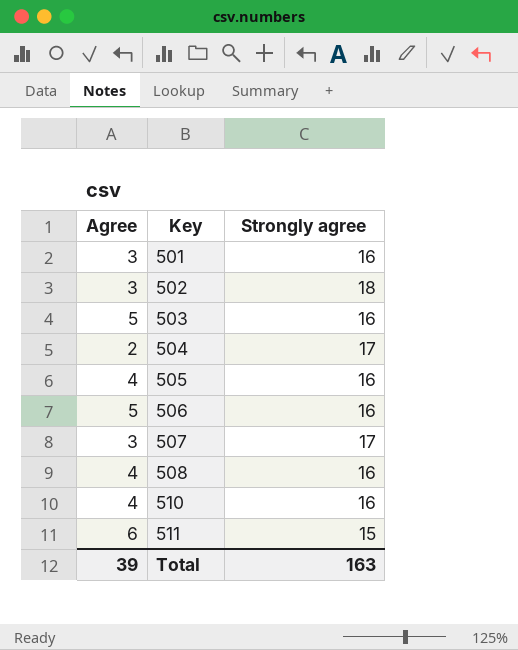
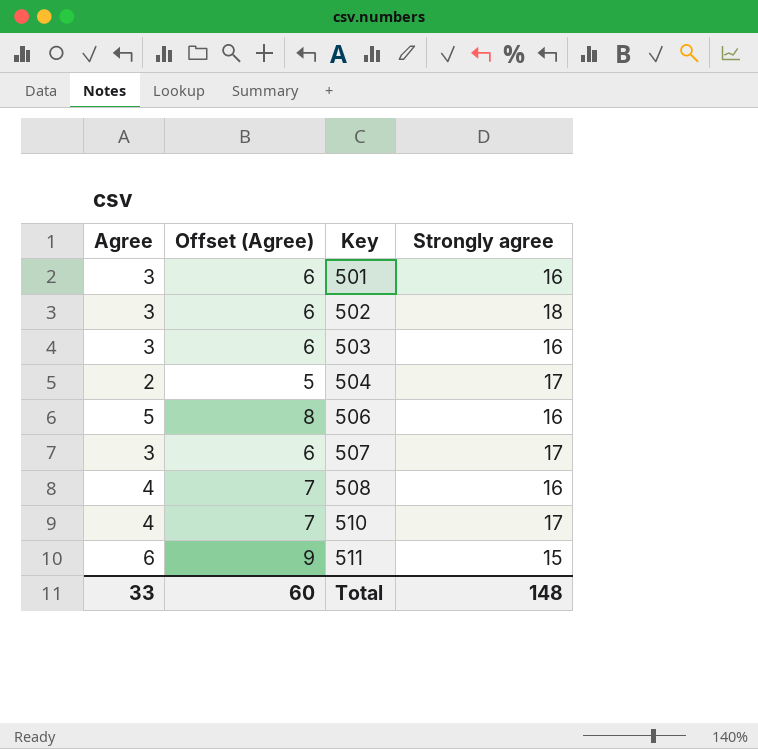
column Offset (Agree) | formula: none -> [Agree] + 3
row 505: 4 | 16 -> none
503 | Agree: 5 -> 3
510 | Strongly agree: 16 -> 17
Total | Agree: 39 -> 33
Total | Strongly agree: 163 -> 148

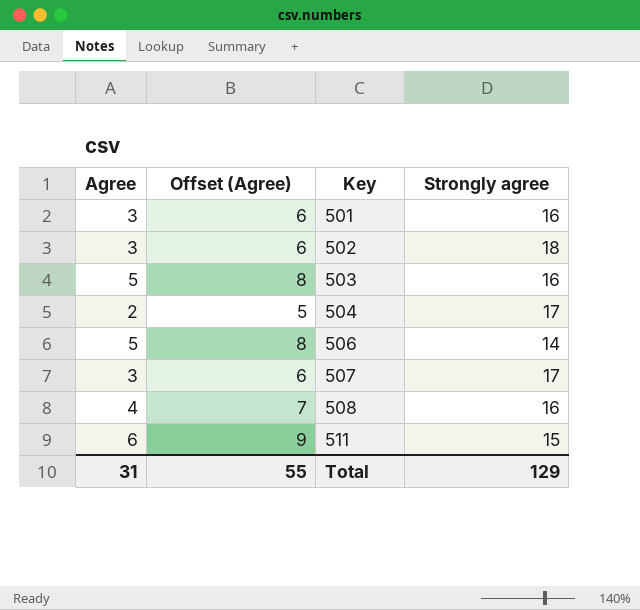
row 510: 4 | 7 | 17 -> none
503 | Agree: 3 -> 5
503 | Offset (Agree): 6 -> 8
506 | Strongly agree: 16 -> 14
Total | Agree: 33 -> 31
Total | Offset (Agree): 60 -> 55
Total | Strongly agree: 148 -> 129

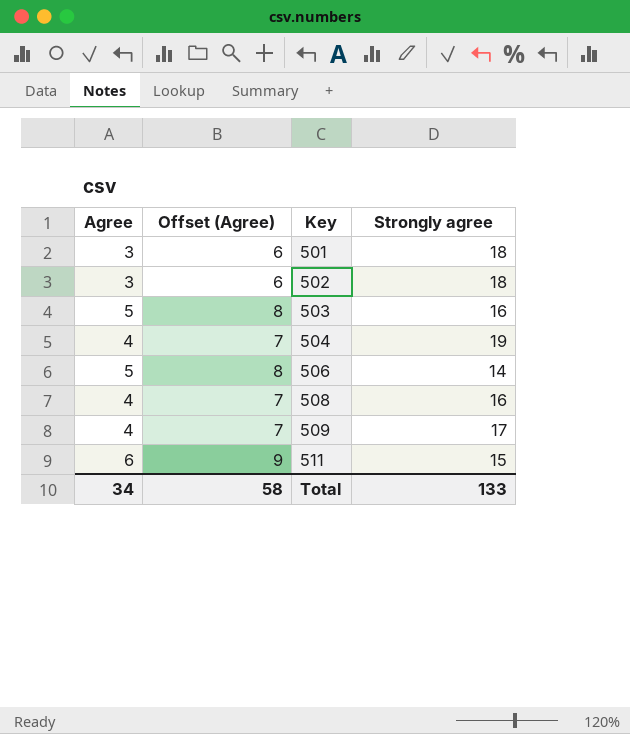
row 507: 3 | 6 | 17 -> none
501 | Strongly agree: 16 -> 18
504 | Agree: 2 -> 4
504 | Offset (Agree): 5 -> 7
504 | Strongly agree: 17 -> 19
row 509: none -> 4 | 7 | 17
Total | Agree: 31 -> 34
Total | Offset (Agree): 55 -> 58
Total | Strongly agree: 129 -> 133

